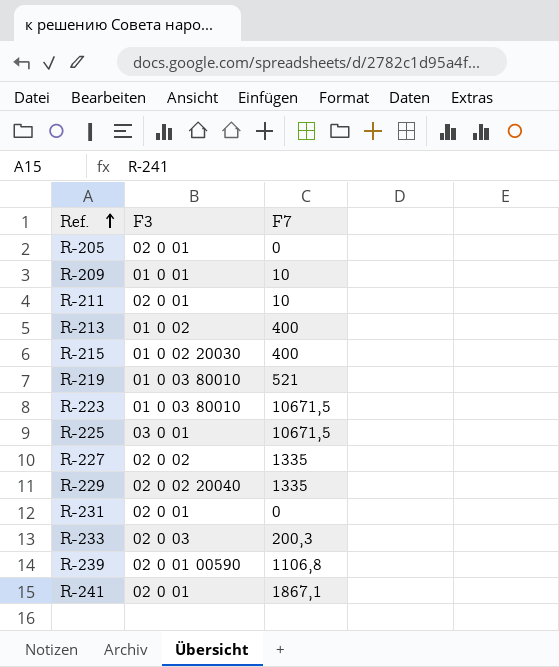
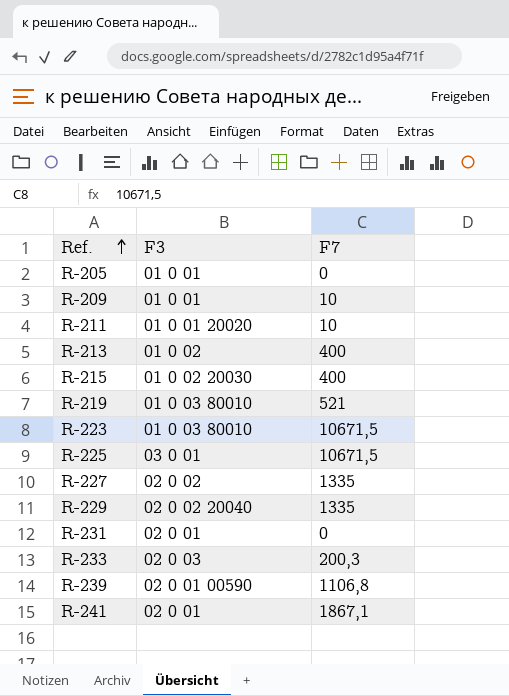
R-205 | F3: 02 0 01 -> 01 0 01
R-211 | F3: 02 0 01 -> 01 0 01 20020

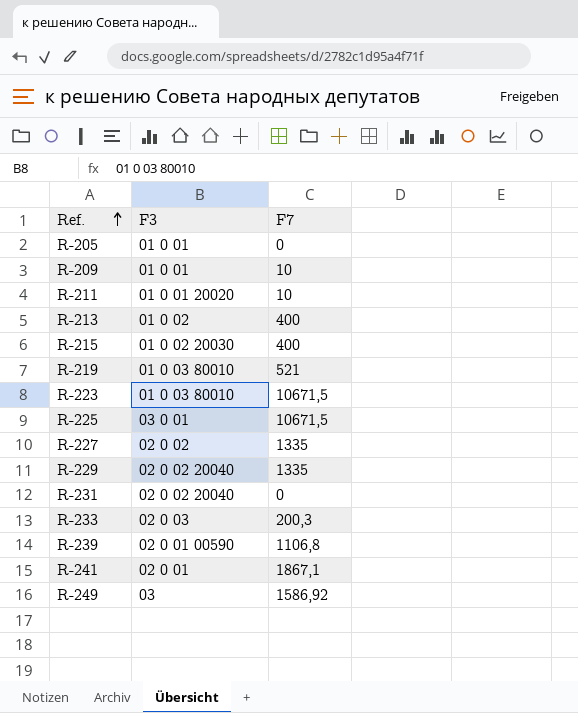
R-231 | F3: 02 0 01 -> 02 0 02 20040
row R-249: none -> 03 | 1586,92

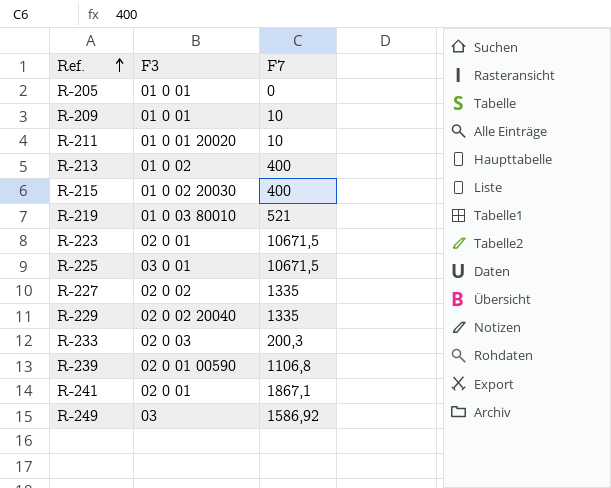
row R-231: 02 0 02 20040 | 0 -> none
R-223 | F3: 01 0 03 80010 -> 02 0 01

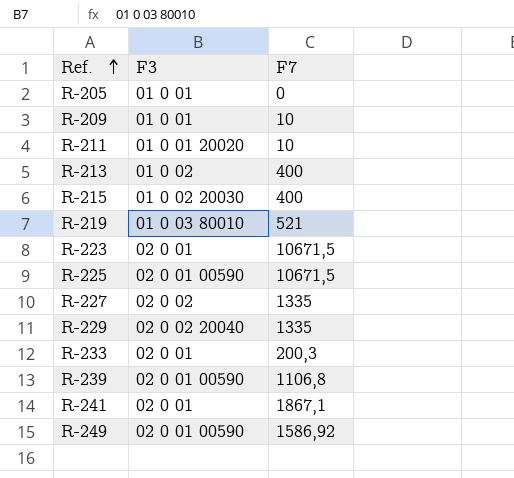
R-225 | F3: 03 0 01 -> 02 0 01 00590
R-233 | F3: 02 0 03 -> 02 0 01
R-249 | F3: 03 -> 02 0 01 00590

